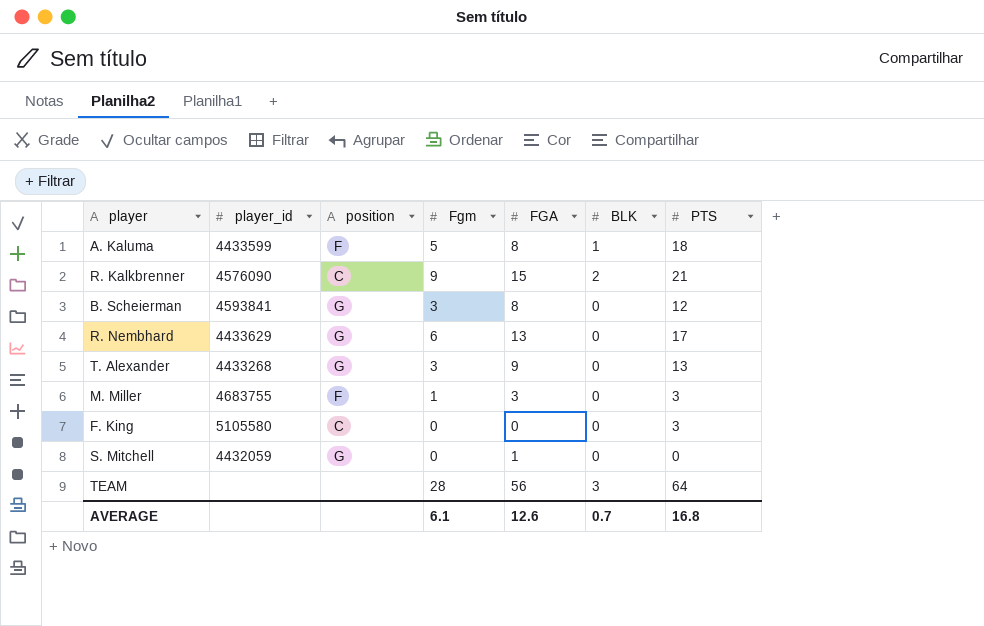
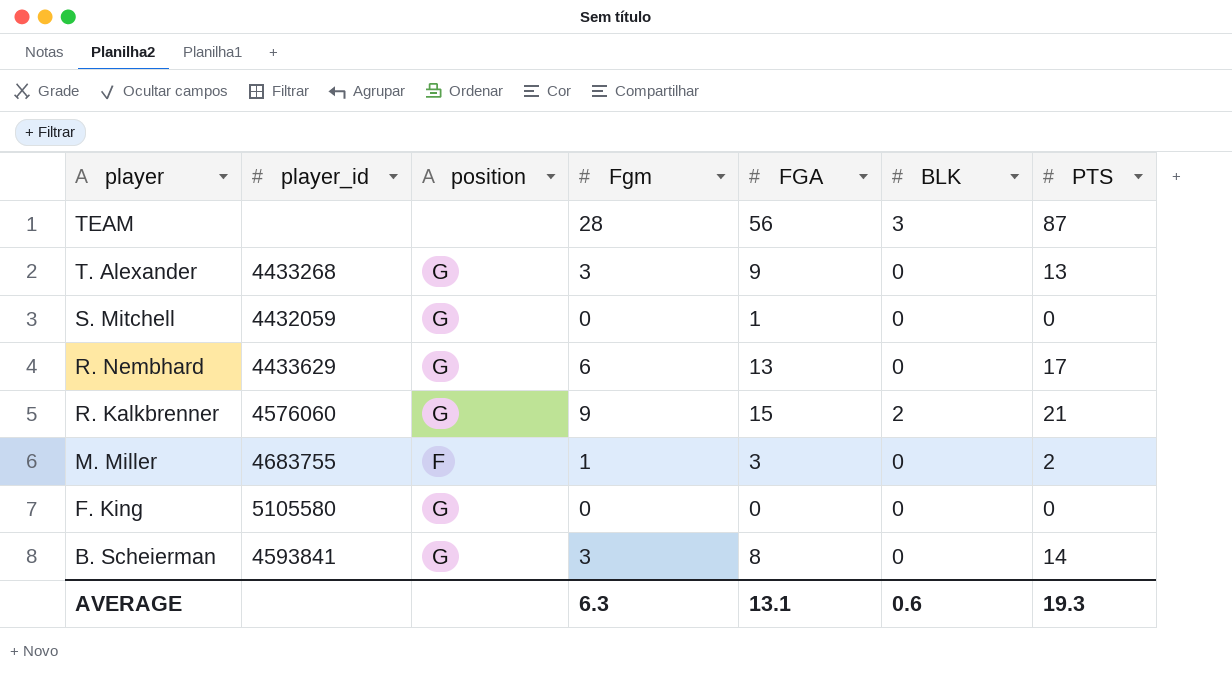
row order: none -> player descending
row A. Kaluma: 4433599 | F | 5 | 8 | 1 | 18 -> none
TEAM | PTS: 64 -> 87
R. Kalkbrenner | player_id: 4576090 -> 4576060
R. Kalkbrenner | position: C -> G
M. Miller | PTS: 3 -> 2
F. King | position: C -> G
F. King | PTS: 3 -> 0
B. Scheierman | PTS: 12 -> 14
AVERAGE | Fgm: 6.1 -> 6.3
AVERAGE | FGA: 12.6 -> 13.1
AVERAGE | BLK: 0.7 -> 0.6
AVERAGE | PTS: 16.8 -> 19.3

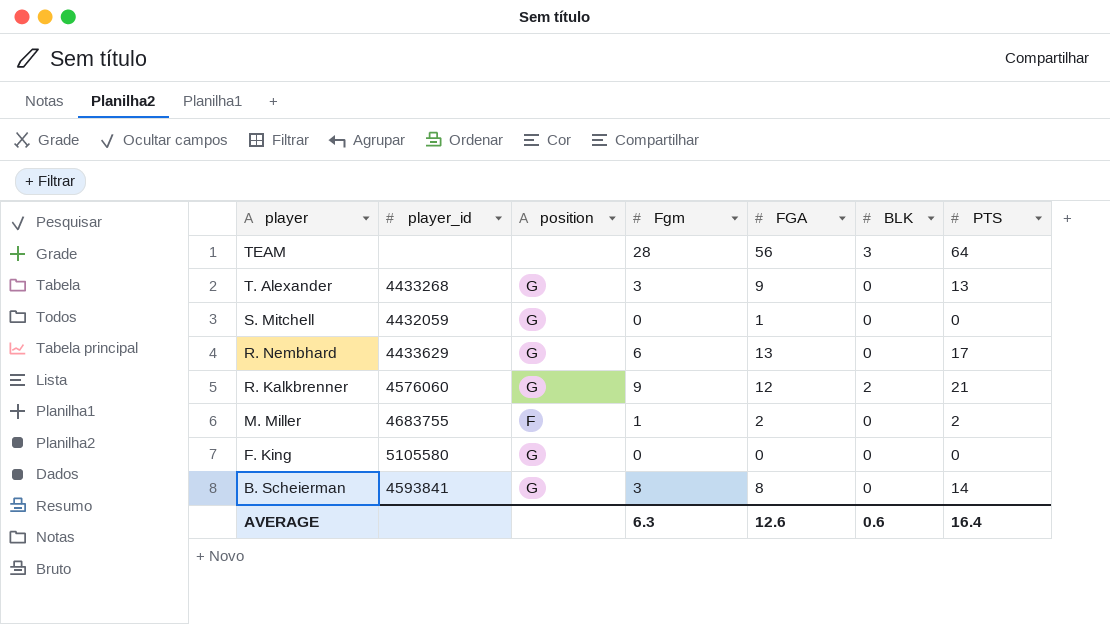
TEAM | PTS: 87 -> 64
R. Kalkbrenner | FGA: 15 -> 12
M. Miller | FGA: 3 -> 2
AVERAGE | FGA: 13.1 -> 12.6
AVERAGE | PTS: 19.3 -> 16.4

